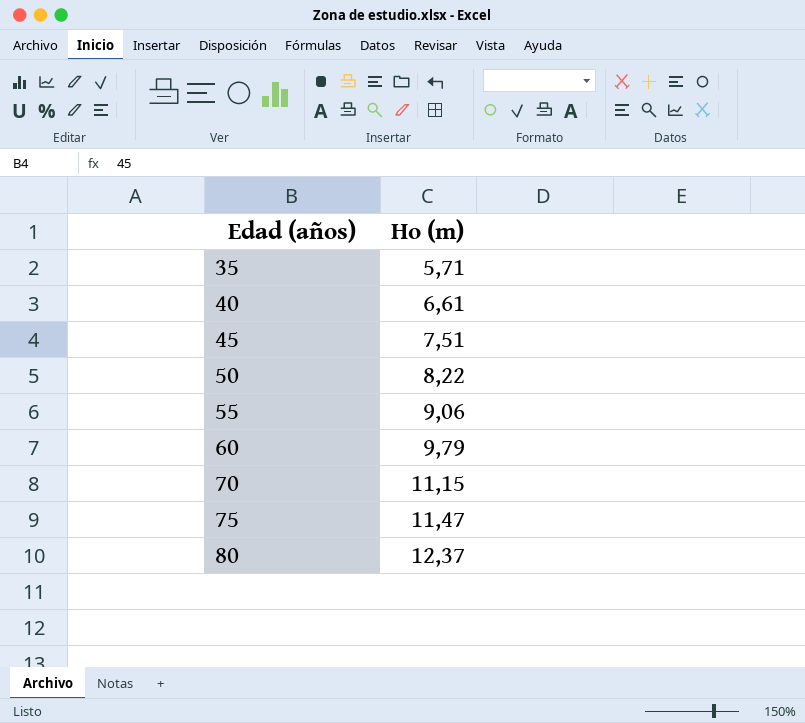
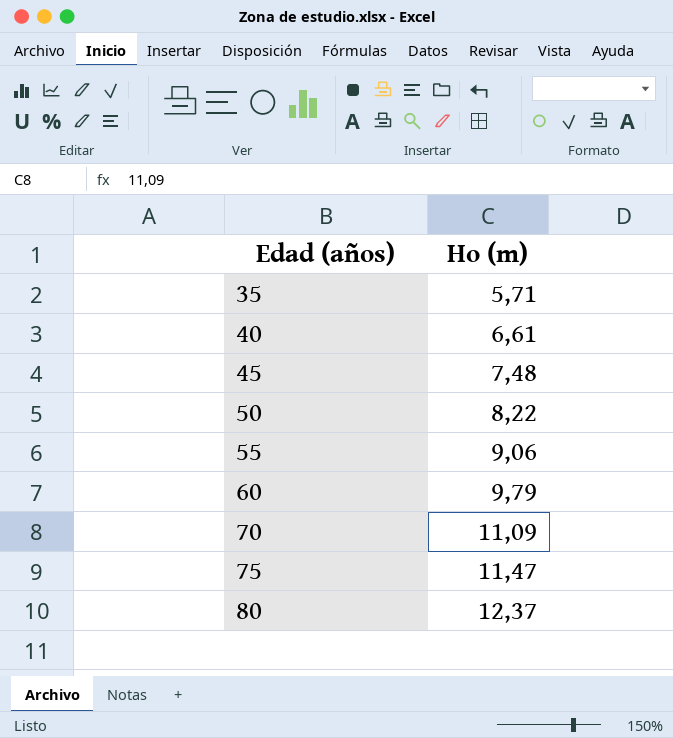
45 | Ho (m): 7,51 -> 7,48
70 | Ho (m): 11,15 -> 11,09

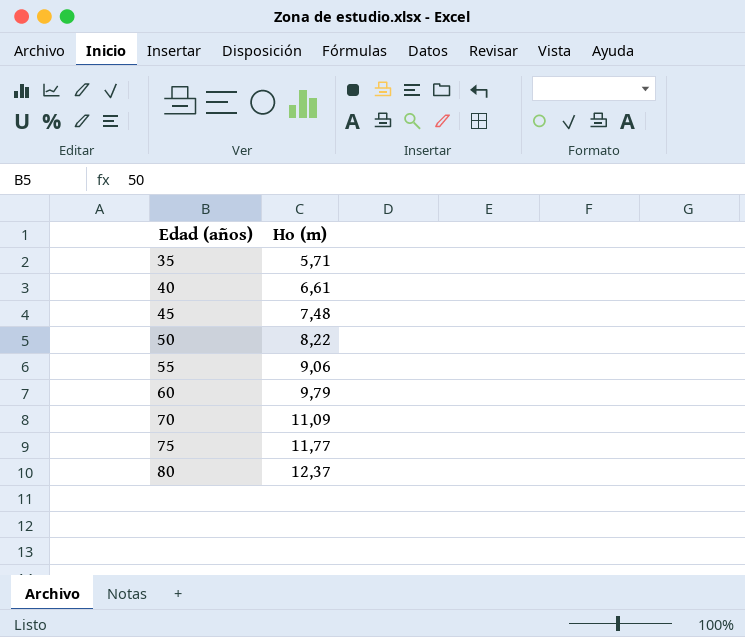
75 | Ho (m): 11,47 -> 11,77

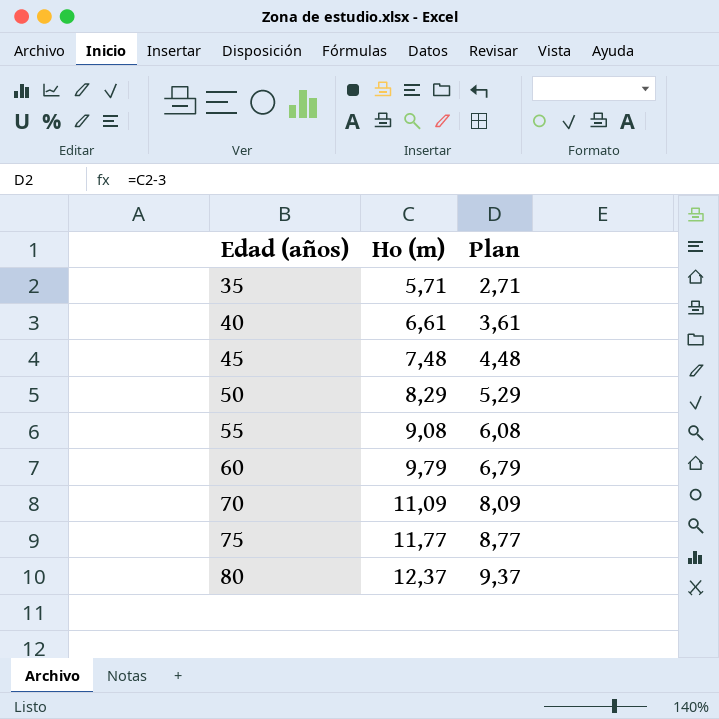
column Plan | formula: none -> [Ho (m)] - 3
50 | Ho (m): 8,22 -> 8,29
55 | Ho (m): 9,06 -> 9,08

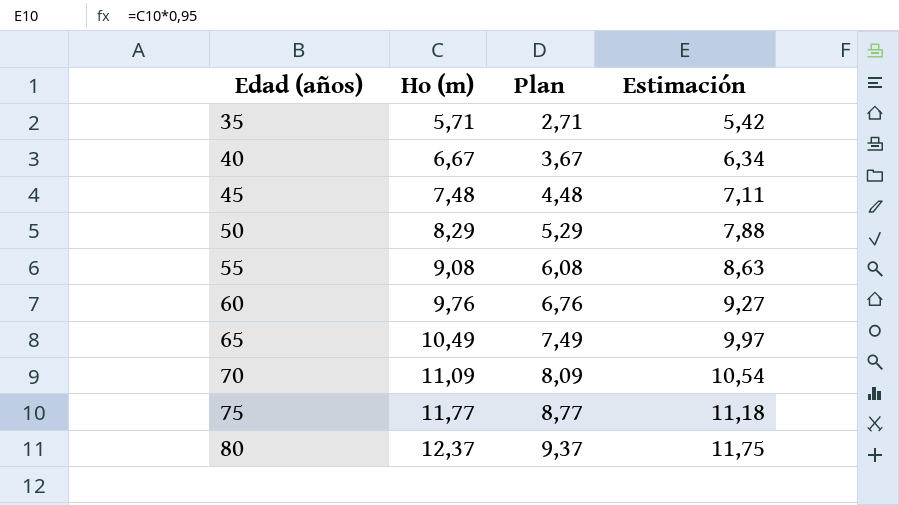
column Estimación | formula: none -> [Ho (m)] * 0,95
40 | Ho (m): 6,61 -> 6,67
40 | Plan: 3,61 -> 3,67
60 | Ho (m): 9,79 -> 9,76
60 | Plan: 6,79 -> 6,76
row 65: none -> 10,49 | 7,49 | 9,97

